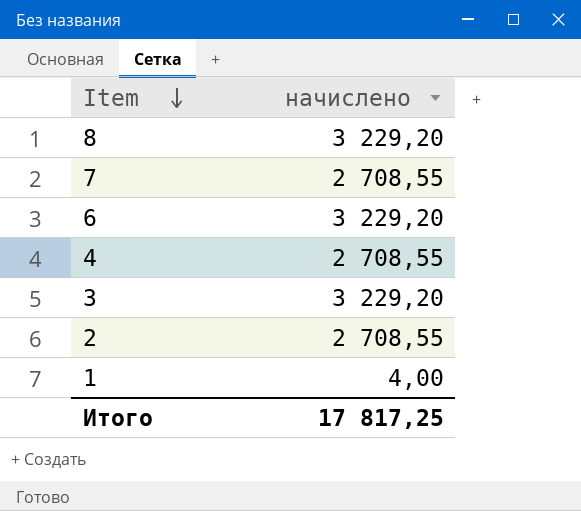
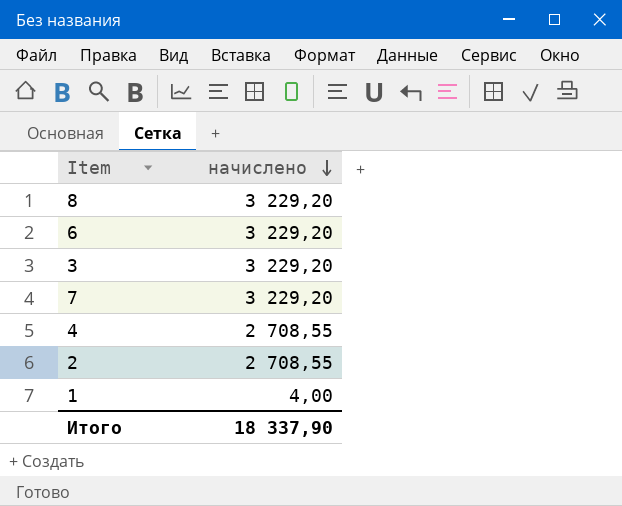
row order: Item descending -> начислено descending
7 | начислено: 2 708,55 -> 3 229,20
Итого | начислено: 17 817,25 -> 18 337,90

